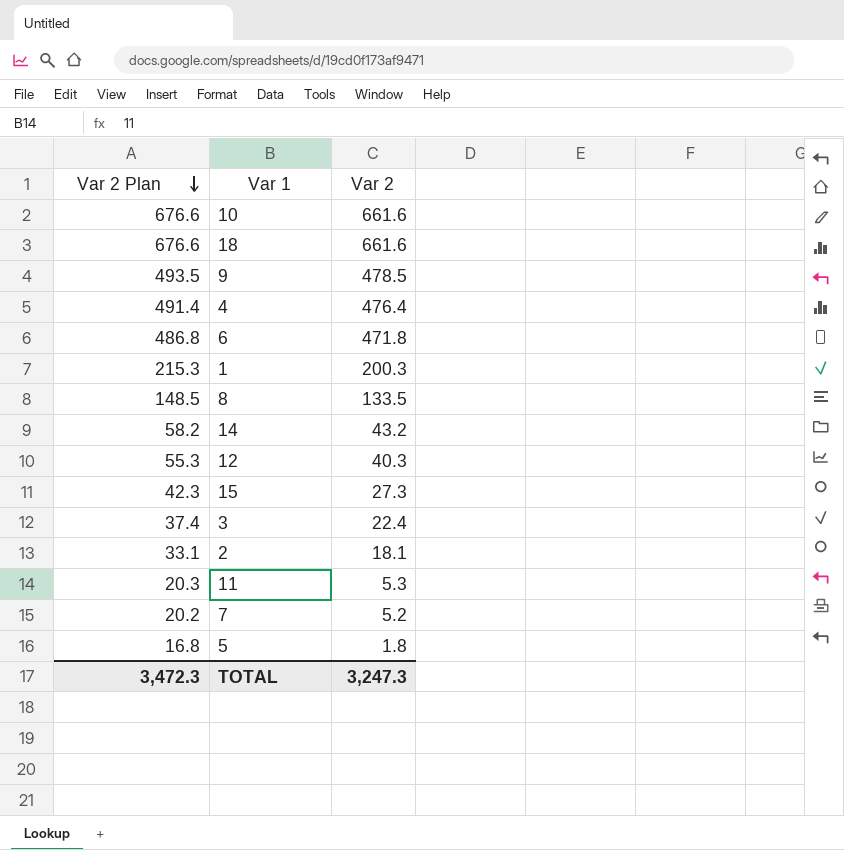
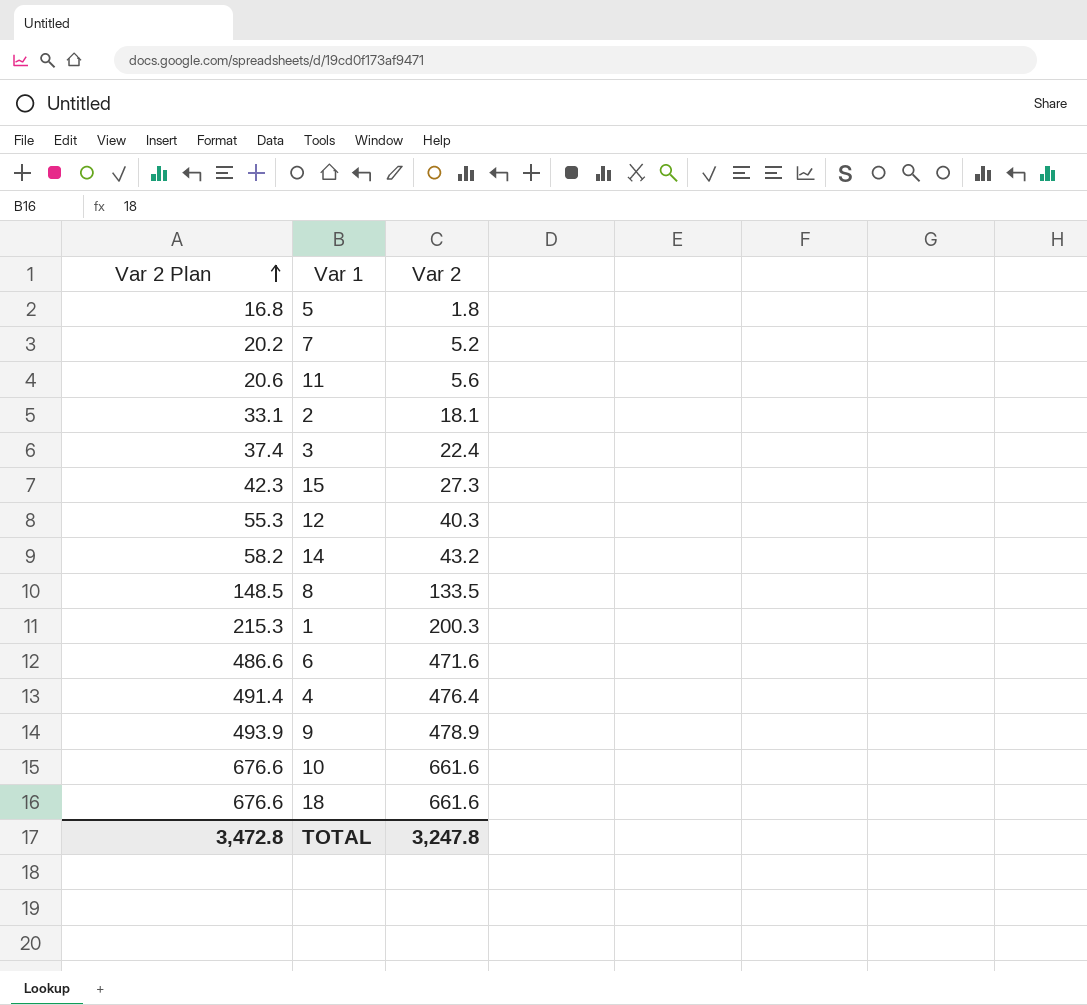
row order: Var 2 Plan descending -> Var 2 Plan ascending
11 | Var 2 Plan: 20.3 -> 20.6
11 | Var 2: 5.3 -> 5.6
6 | Var 2 Plan: 486.8 -> 486.6
6 | Var 2: 471.8 -> 471.6
9 | Var 2 Plan: 493.5 -> 493.9
9 | Var 2: 478.5 -> 478.9
TOTAL | Var 2 Plan: 3,472.3 -> 3,472.8
TOTAL | Var 2: 3,247.3 -> 3,247.8

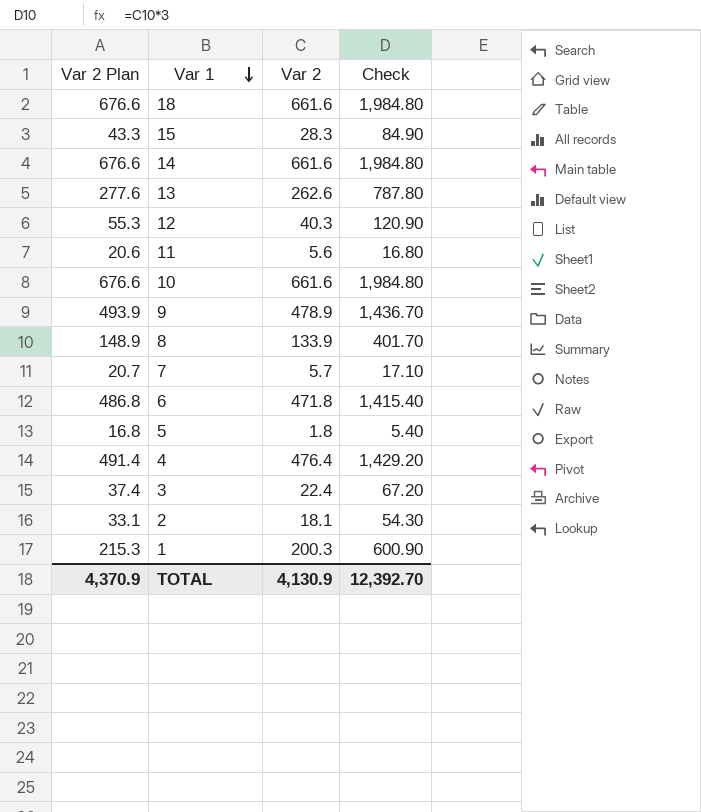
row order: Var 2 Plan ascending -> Var 1 descending
column Check | formula: none -> [Var 2] * 3
15 | Var 2 Plan: 42.3 -> 43.3
15 | Var 2: 27.3 -> 28.3
14 | Var 2 Plan: 58.2 -> 676.6
14 | Var 2: 43.2 -> 661.6
row 13: none -> 277.6 | 262.6 | 787.80
8 | Var 2 Plan: 148.5 -> 148.9
8 | Var 2: 133.5 -> 133.9
7 | Var 2 Plan: 20.2 -> 20.7
7 | Var 2: 5.2 -> 5.7
6 | Var 2 Plan: 486.6 -> 486.8
6 | Var 2: 471.6 -> 471.8
TOTAL | Var 2 Plan: 3,472.8 -> 4,370.9
TOTAL | Var 2: 3,247.8 -> 4,130.9

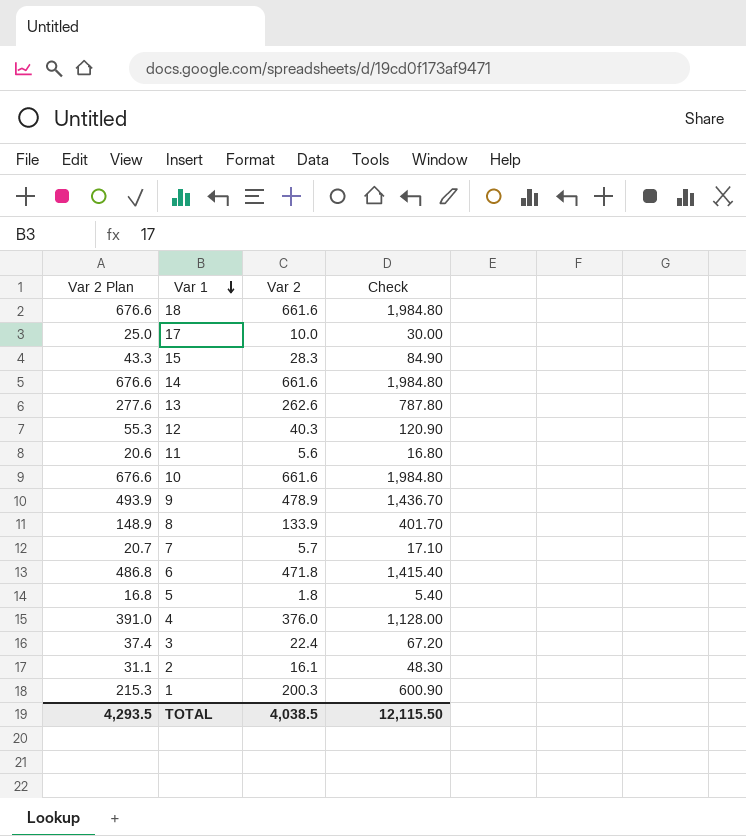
row 17: none -> 25.0 | 10.0 | 30.00
4 | Var 2 Plan: 491.4 -> 391.0
4 | Var 2: 476.4 -> 376.0
4 | Check: 1,429.20 -> 1,128.00
2 | Var 2 Plan: 33.1 -> 31.1
2 | Var 2: 18.1 -> 16.1
2 | Check: 54.30 -> 48.30
TOTAL | Var 2 Plan: 4,370.9 -> 4,293.5
TOTAL | Var 2: 4,130.9 -> 4,038.5
TOTAL | Check: 12,392.70 -> 12,115.50

